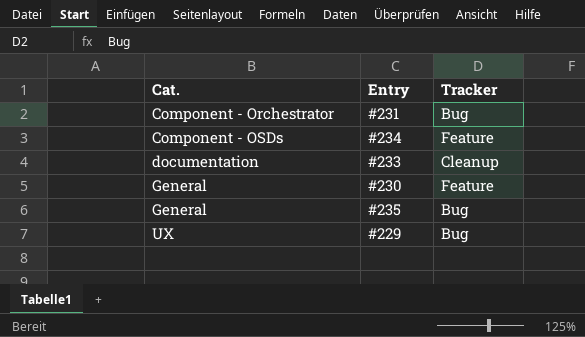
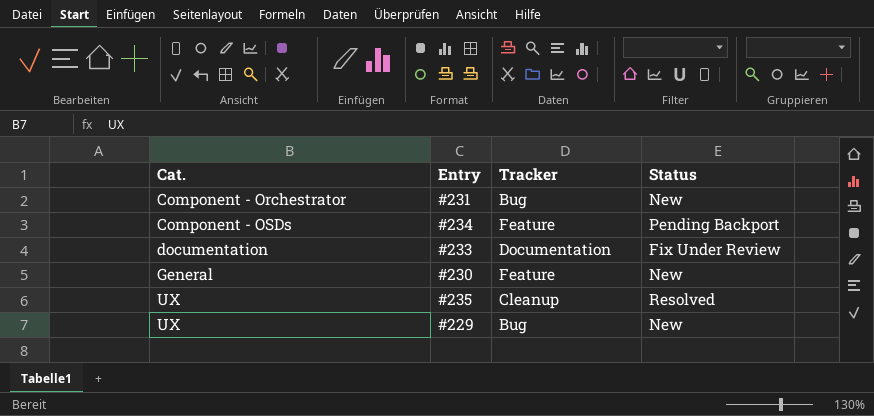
column Status | position: none -> 4
#233 | Tracker: Cleanup -> Documentation
#235 | Cat.: General -> UX
#235 | Tracker: Bug -> Cleanup

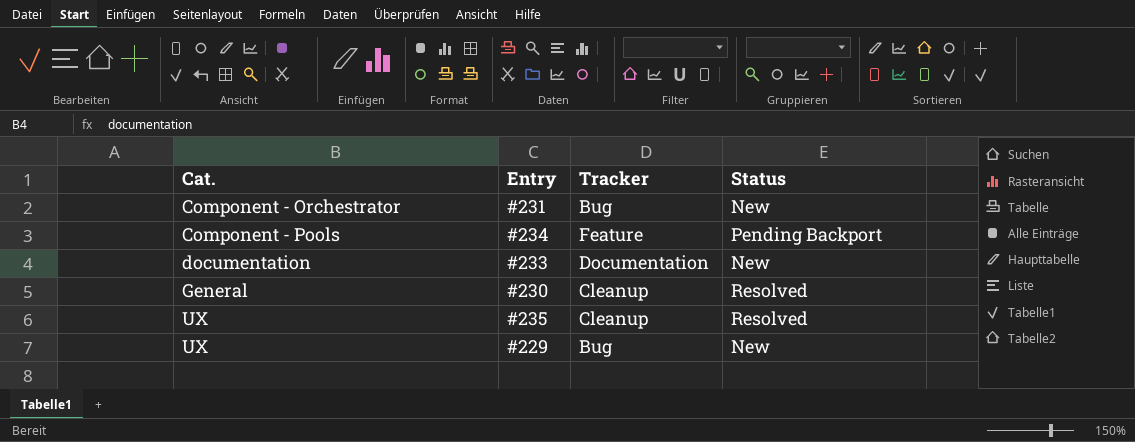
#234 | Cat.: Component - OSDs -> Component - Pools
#233 | Status: Fix Under Review -> New
#230 | Tracker: Feature -> Cleanup
#230 | Status: New -> Resolved

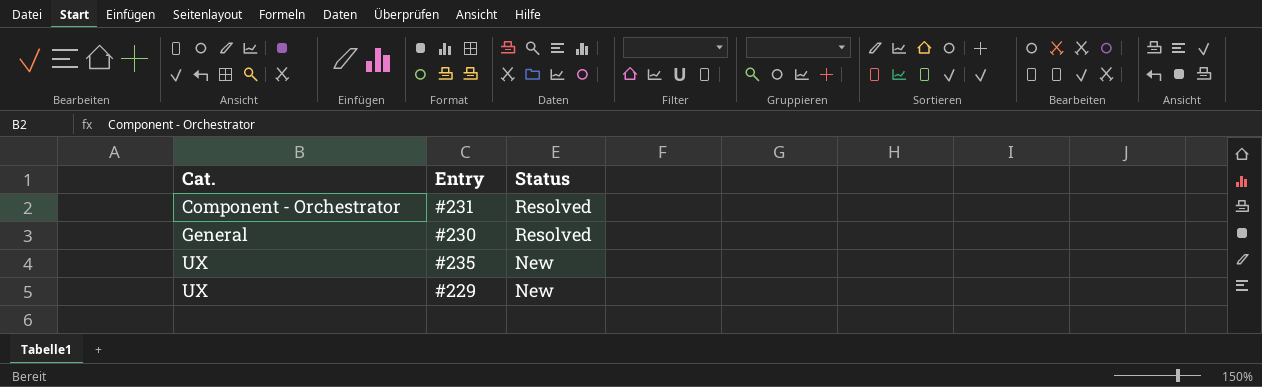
column Tracker | position: 3 -> none
row #234: Component - Pools | Feature | Pending Backport -> none
row #233: documentation | Documentation | New -> none
#231 | Status: New -> Resolved
#235 | Status: Resolved -> New

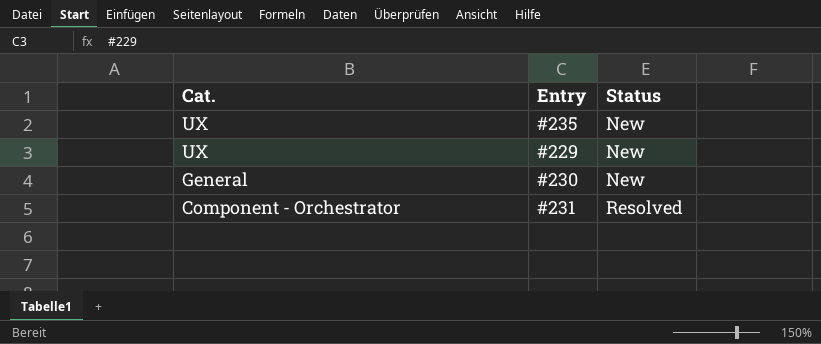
row order: Cat. ascending -> Cat. descending
#230 | Status: Resolved -> New

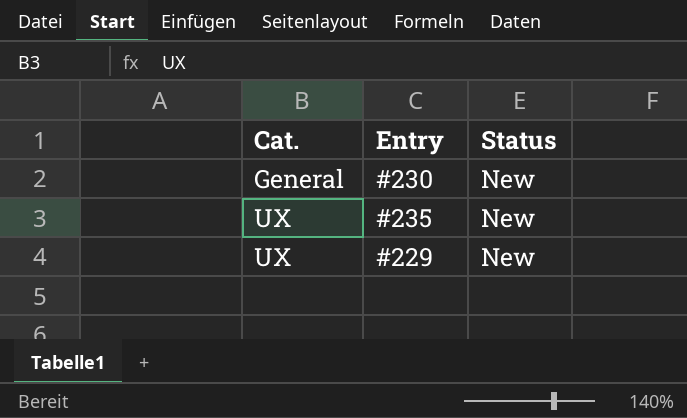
row order: Cat. descending -> Cat. ascending
row #231: Component - Orchestrator | Resolved -> none

